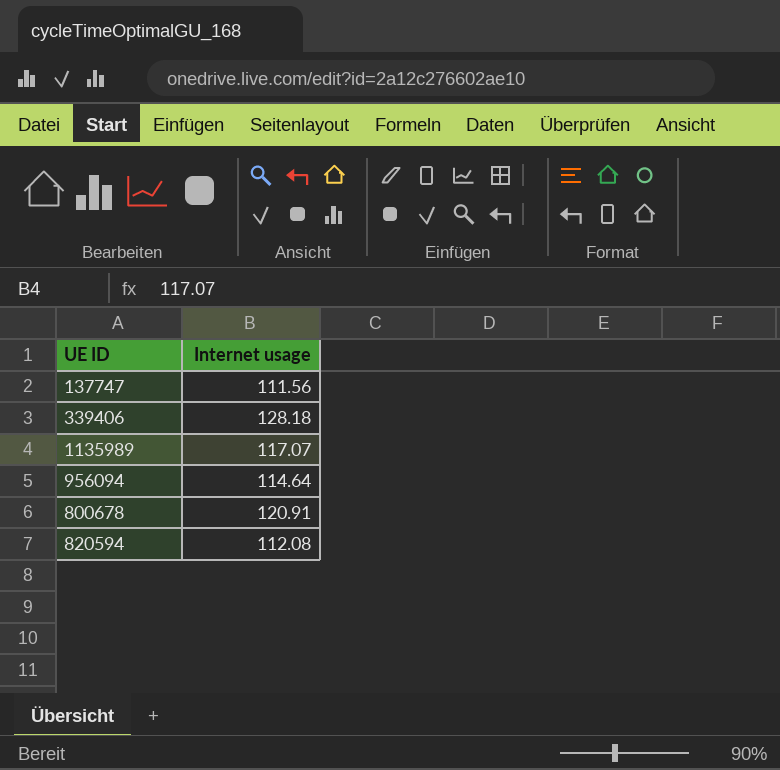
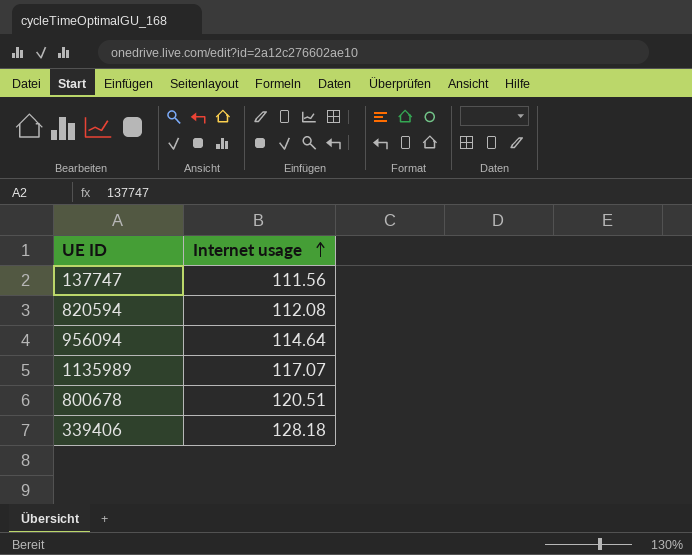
row order: none -> Internet usage ascending
800678 | Internet usage: 120.91 -> 120.51

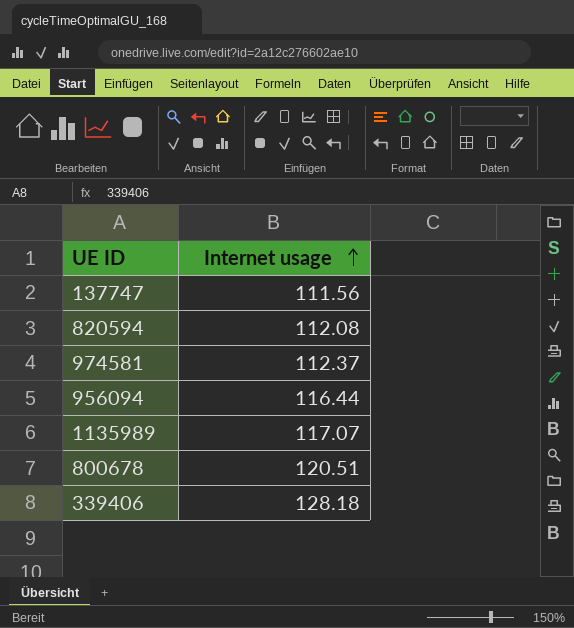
row 974581: none -> 112.37
956094 | Internet usage: 114.64 -> 116.44

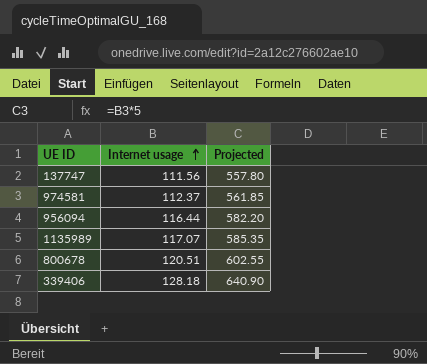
column Projected | formula: none -> [Internet usage] * 5
row 820594: 112.08 -> none

